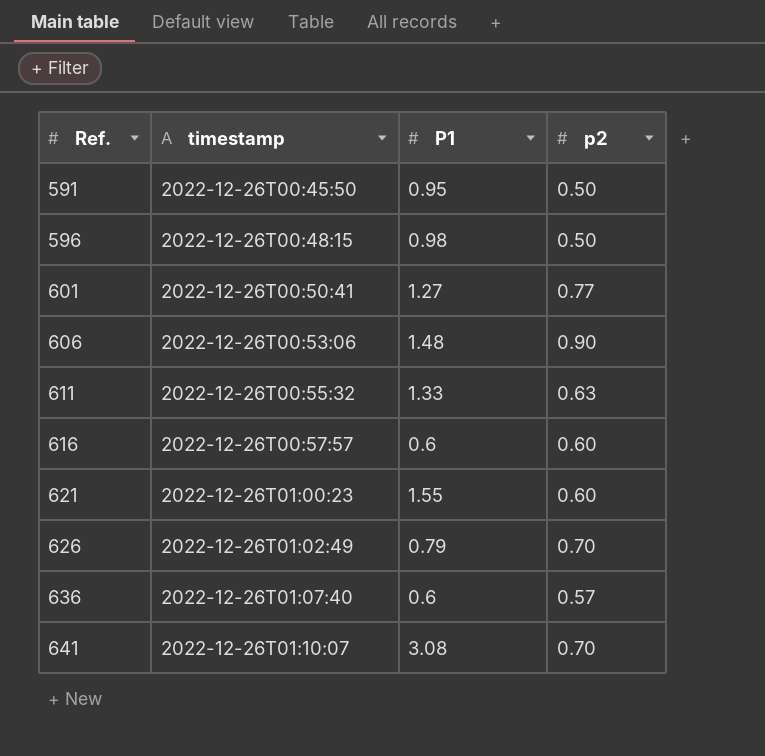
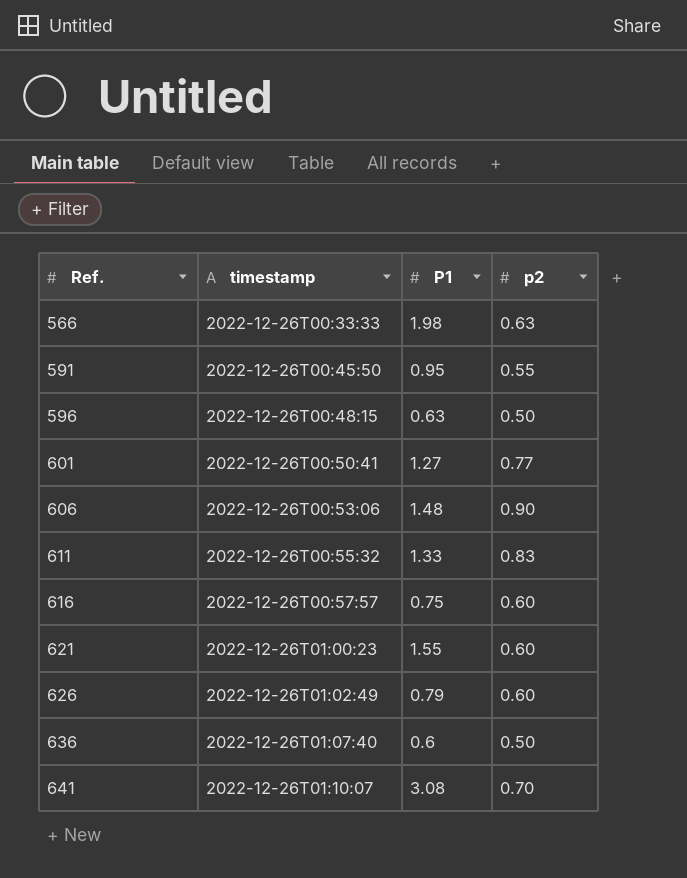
row 566: none -> 2022-12-26T00:33:33 | 1.98 | 0.63
591 | p2: 0.50 -> 0.55
596 | P1: 0.98 -> 0.63
611 | p2: 0.63 -> 0.83
616 | P1: 0.6 -> 0.75
626 | p2: 0.70 -> 0.60
636 | p2: 0.57 -> 0.50

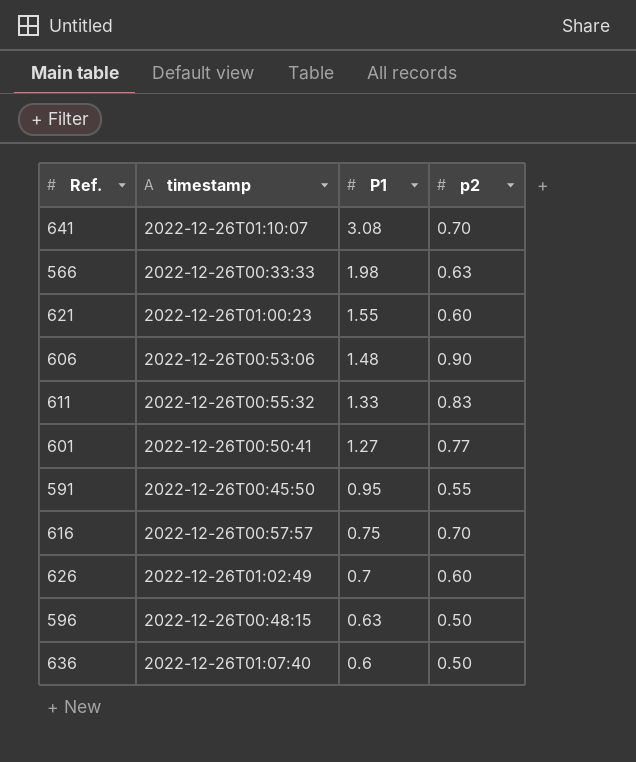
row order: Ref. ascending -> P1 descending
616 | p2: 0.60 -> 0.70
626 | P1: 0.79 -> 0.7

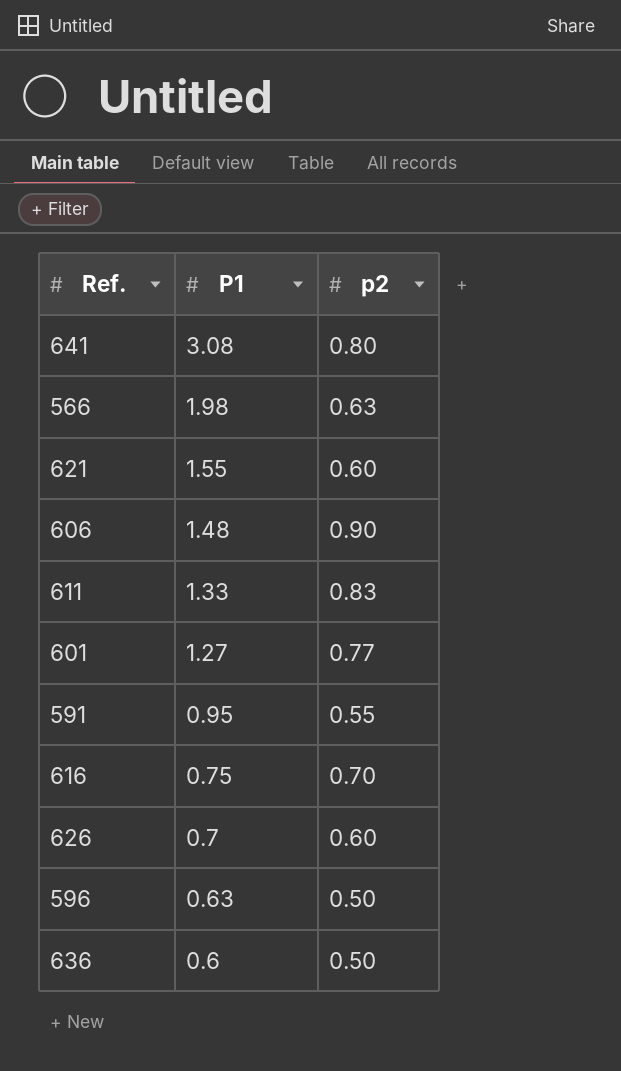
column timestamp | position: 2 -> none
641 | p2: 0.70 -> 0.80

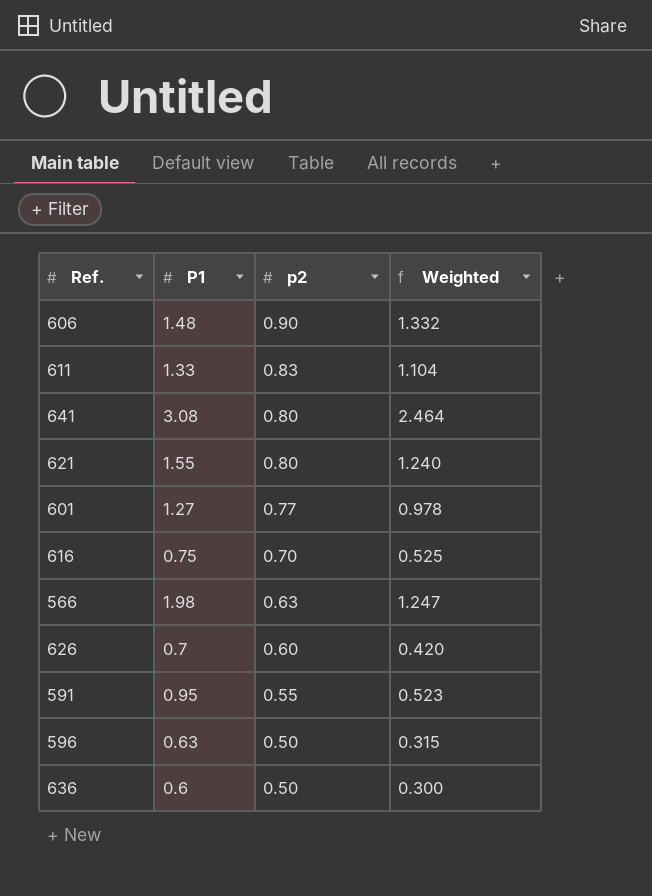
row order: P1 descending -> p2 descending
column Weighted | formula: none -> [P1] * [p2]
621 | p2: 0.60 -> 0.80

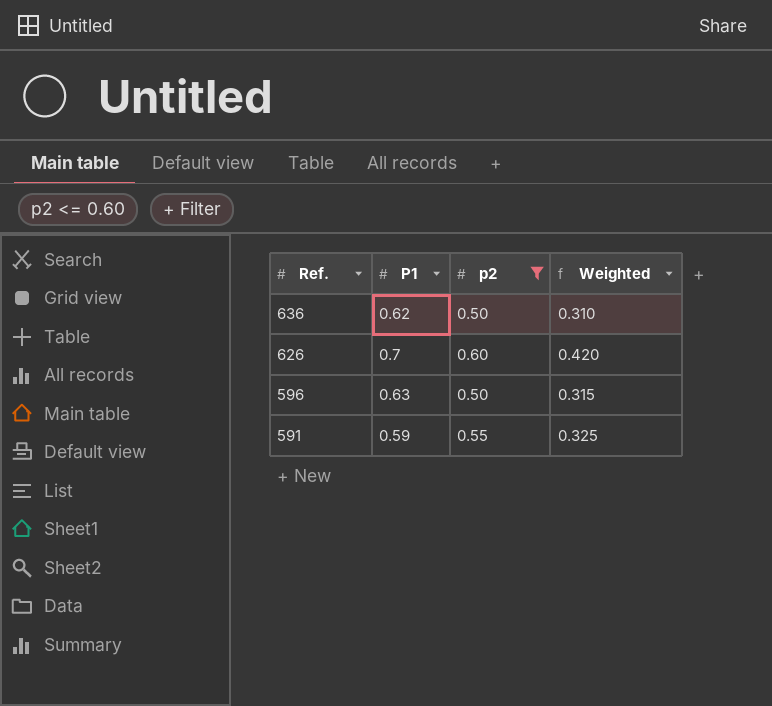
filter: none -> p2 <= 0.60
row order: p2 descending -> Ref. descending
636 | P1: 0.6 -> 0.62
636 | Weighted: 0.300 -> 0.310
591 | P1: 0.95 -> 0.59
591 | Weighted: 0.523 -> 0.325

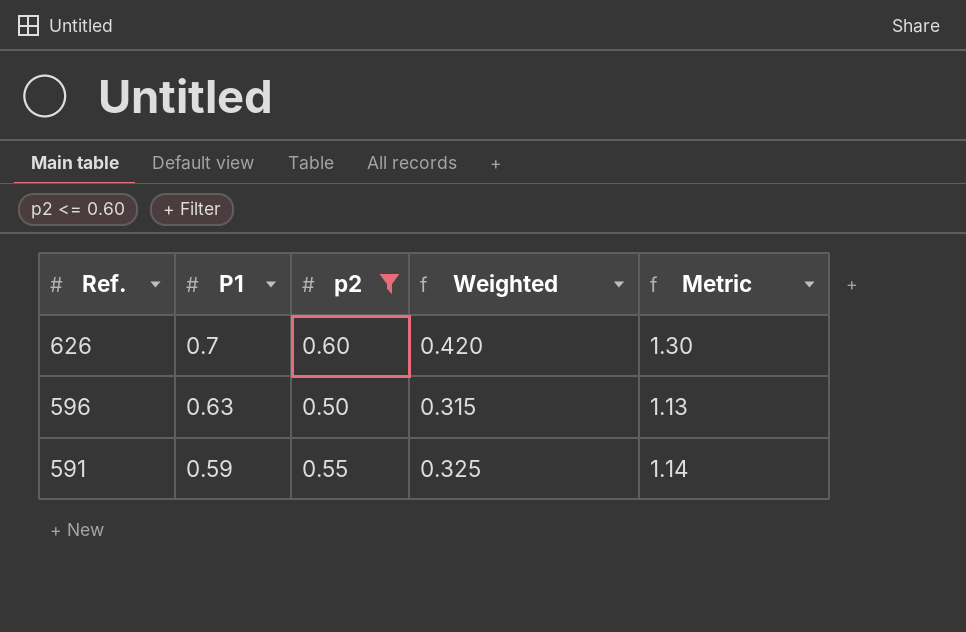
column Metric | formula: none -> [P1] + [p2]
row 636: 0.62 | 0.50 | 0.310 -> none

